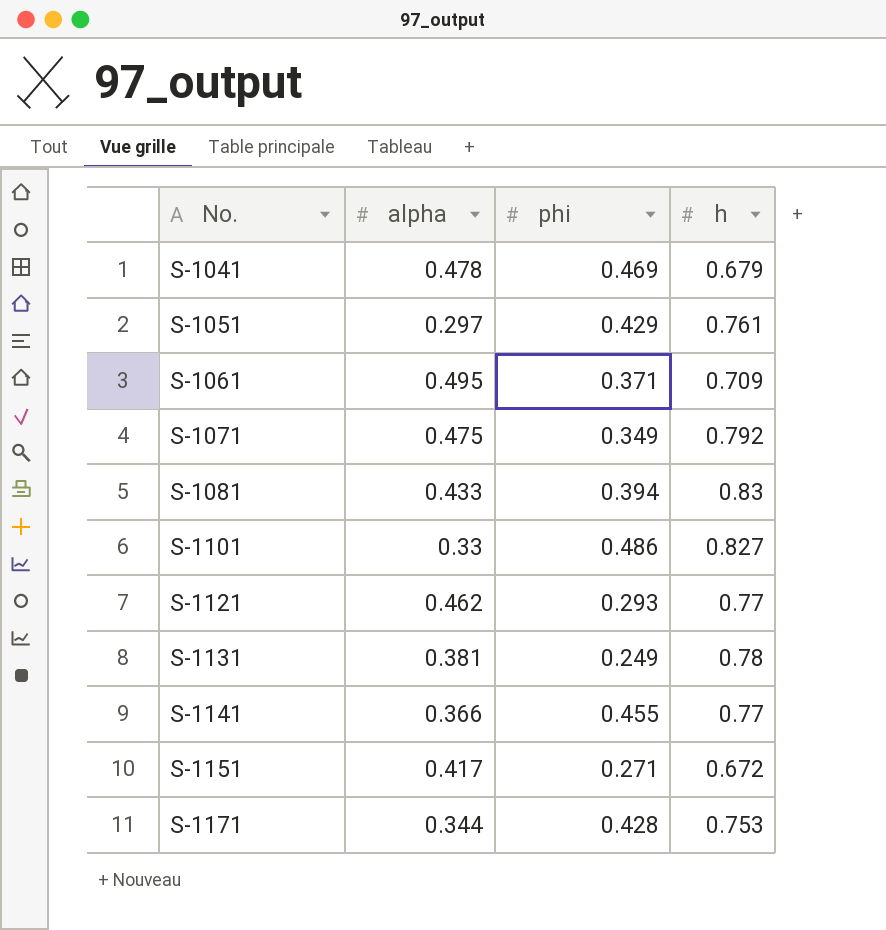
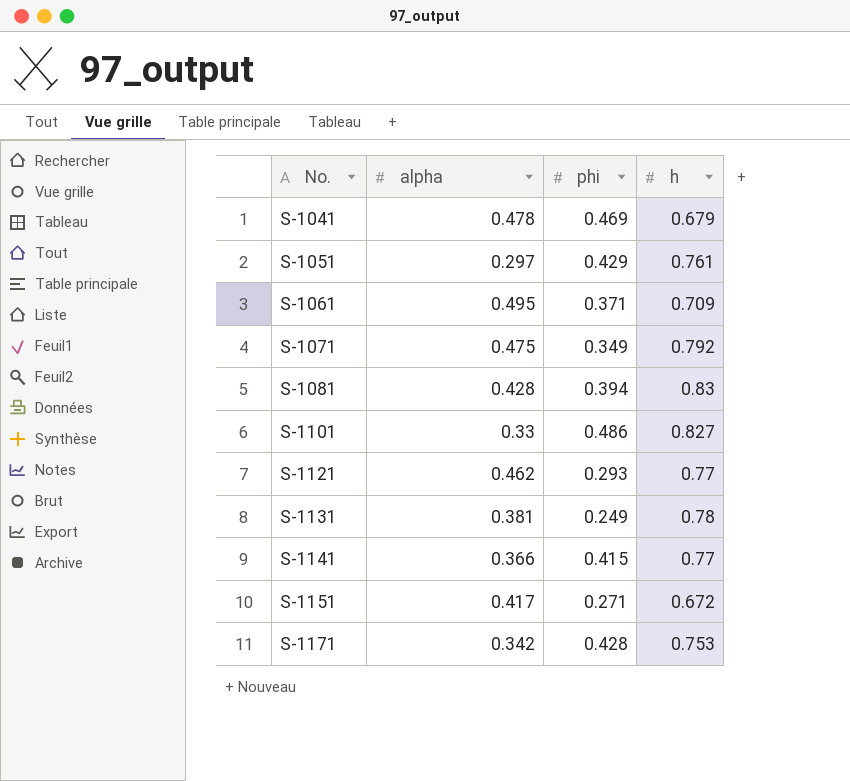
S-1081 | alpha: 0.433 -> 0.428
S-1141 | phi: 0.455 -> 0.415
S-1171 | alpha: 0.344 -> 0.342

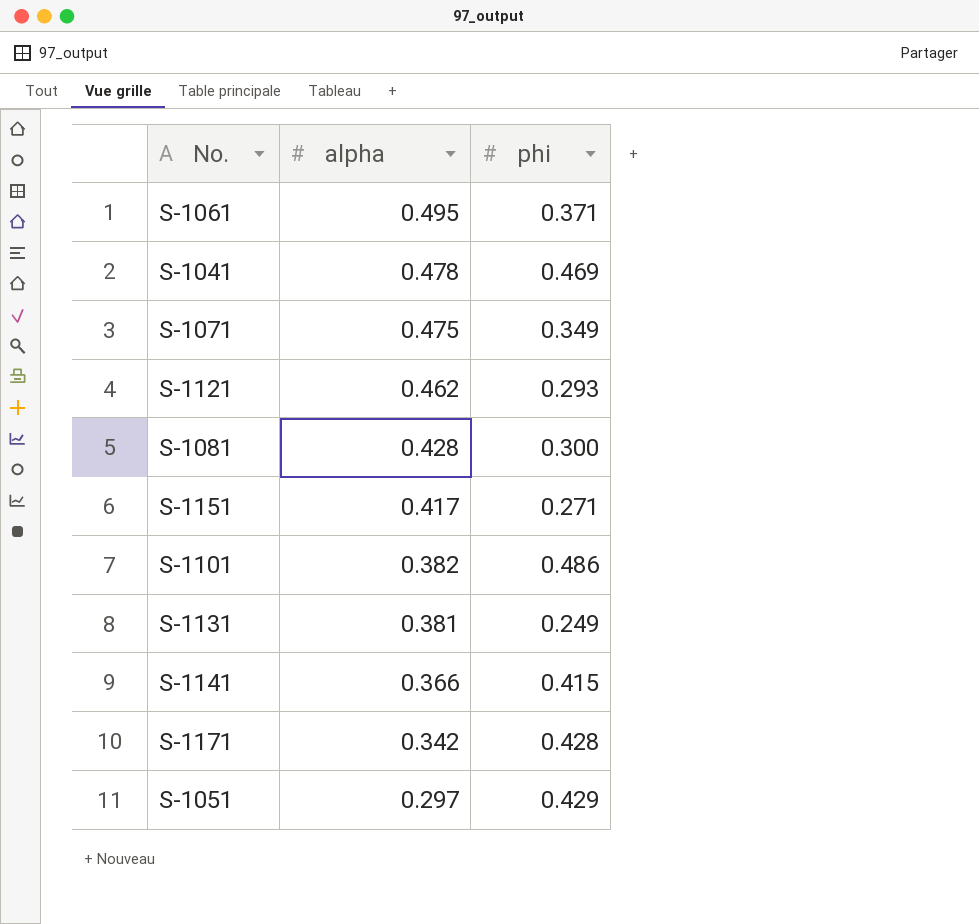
row order: No. ascending -> alpha descending
column h | position: 4 -> none
S-1081 | phi: 0.394 -> 0.300
S-1101 | alpha: 0.33 -> 0.382

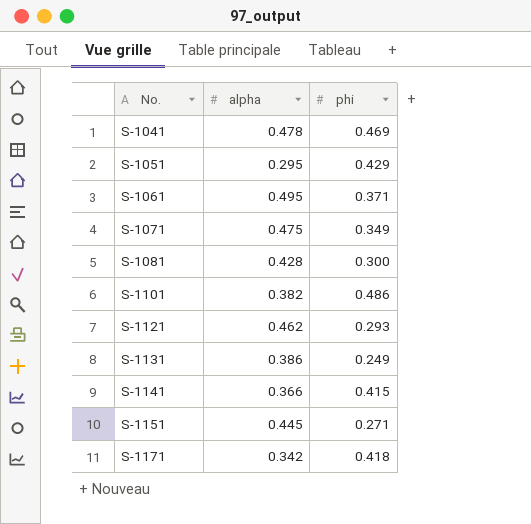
row order: alpha descending -> No. ascending
S-1051 | alpha: 0.297 -> 0.295
S-1131 | alpha: 0.381 -> 0.386
S-1151 | alpha: 0.417 -> 0.445
S-1171 | phi: 0.428 -> 0.418

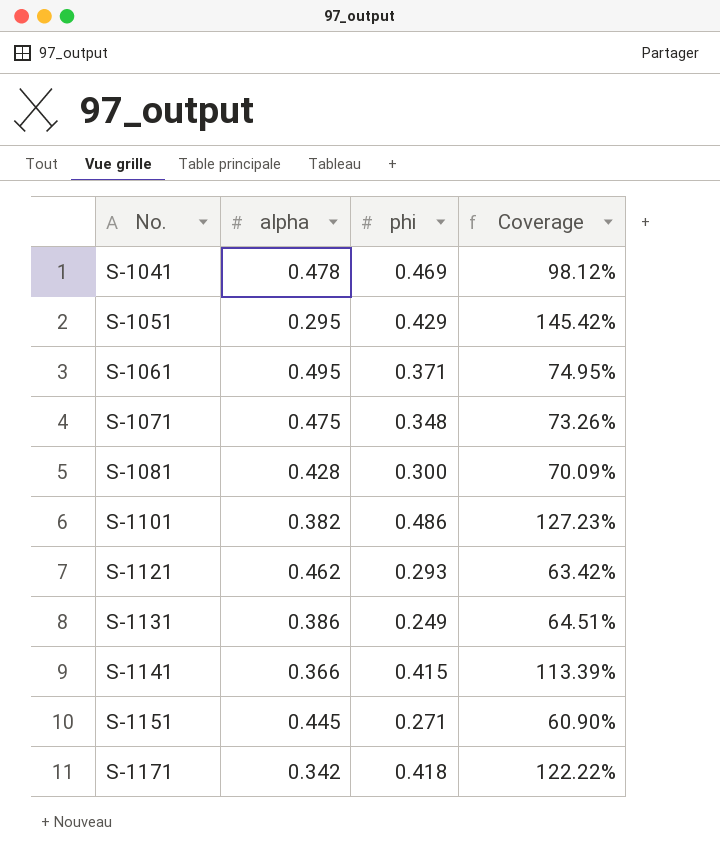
column Coverage | formula: none -> [phi] / [alpha]
S-1071 | phi: 0.349 -> 0.348

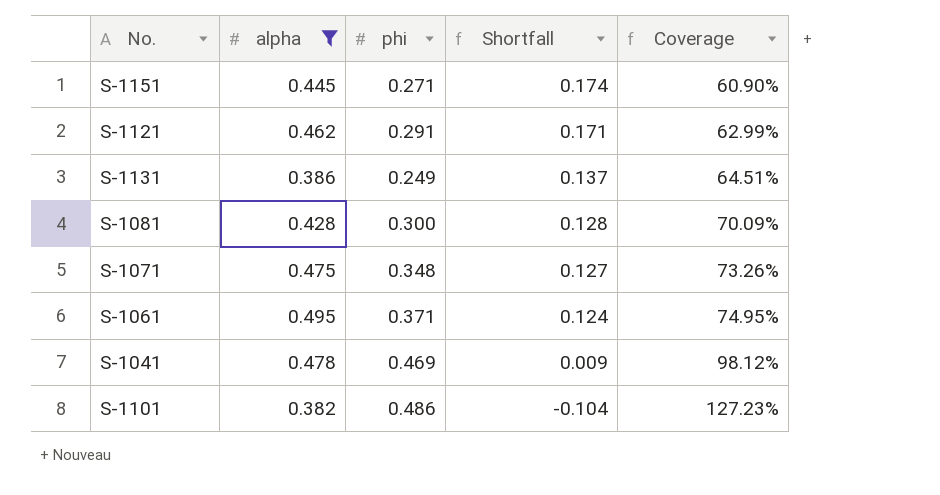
filter: none -> alpha >= 0.382
row order: No. ascending -> Shortfall descending
column Shortfall | formula: none -> [alpha] - [phi]
S-1121 | phi: 0.293 -> 0.291
S-1121 | Coverage: 63.42% -> 62.99%

